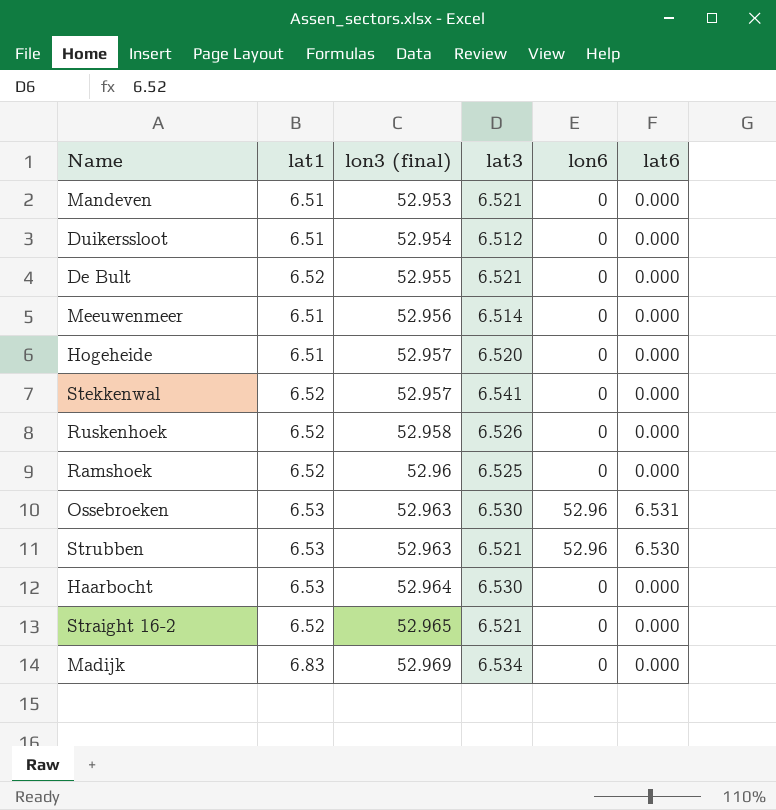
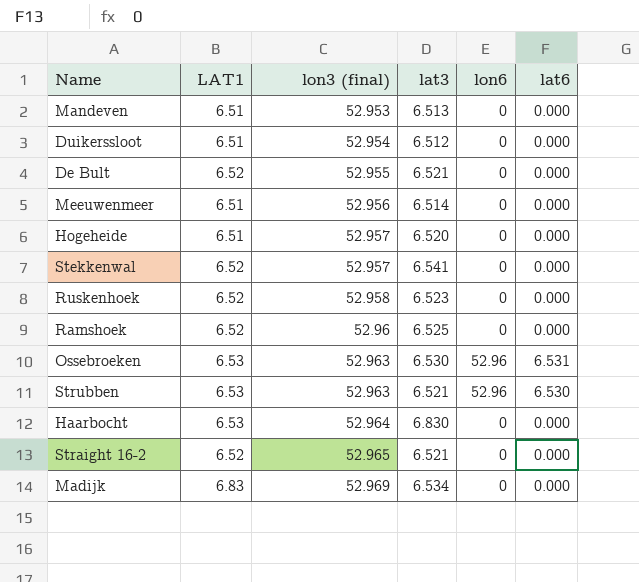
column name: lat1 -> LAT1
Mandeven | lat3: 6.521 -> 6.513
Ruskenhoek | lat3: 6.526 -> 6.523
Haarbocht | lat3: 6.530 -> 6.830

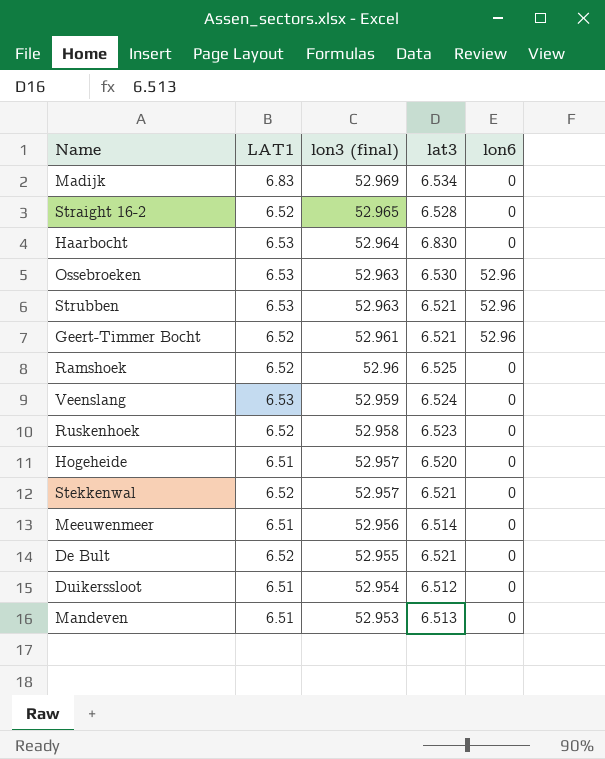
row order: lon3 (final) ascending -> lon3 (final) descending
column lat6 | position: 6 -> none
Straight 16-2 | lat3: 6.521 -> 6.528
row Geert-Timmer Bocht: none -> 6.52 | 52.961 | 6.521 | 52.96
row Veenslang: none -> 6.53 | 52.959 | 6.524 | 0
Stekkenwal | lat3: 6.541 -> 6.521

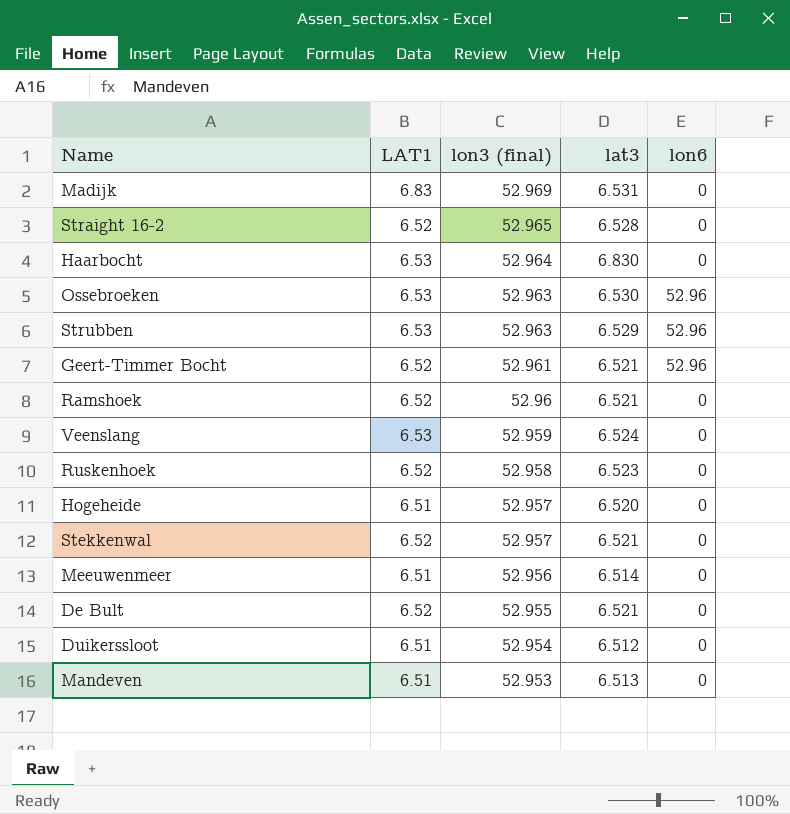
Madijk | lat3: 6.534 -> 6.531
Strubben | lat3: 6.521 -> 6.529
Ramshoek | lat3: 6.525 -> 6.521

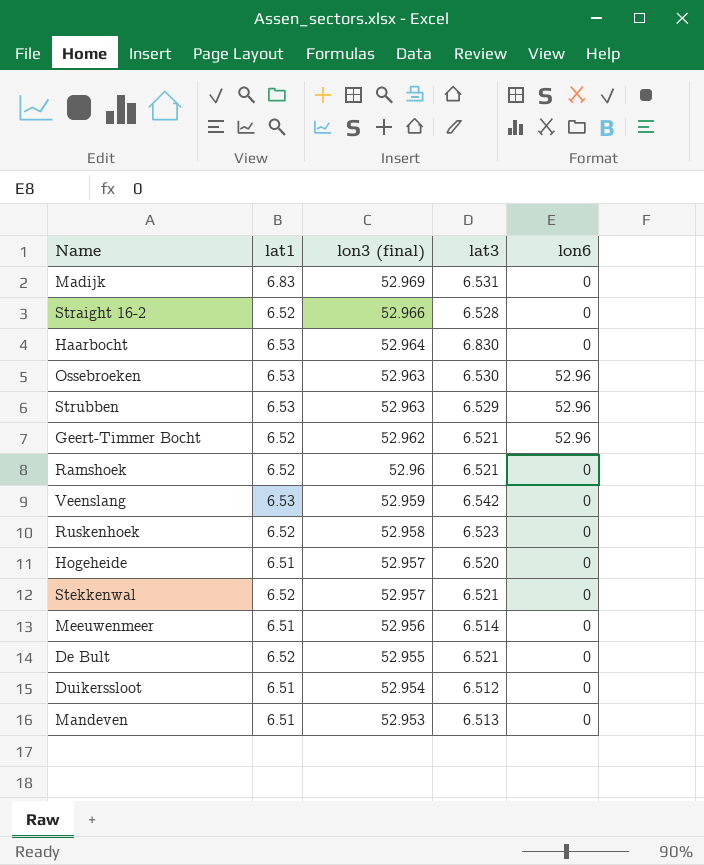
column name: LAT1 -> lat1
Straight 16-2 | lon3 (final): 52.965 -> 52.966
Geert-Timmer Bocht | lon3 (final): 52.961 -> 52.962
Veenslang | lat3: 6.524 -> 6.542

